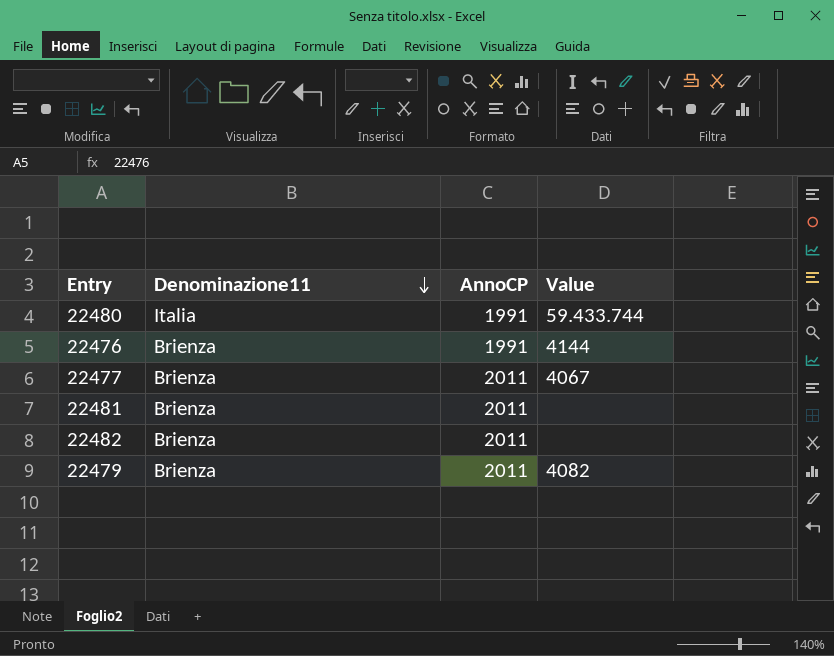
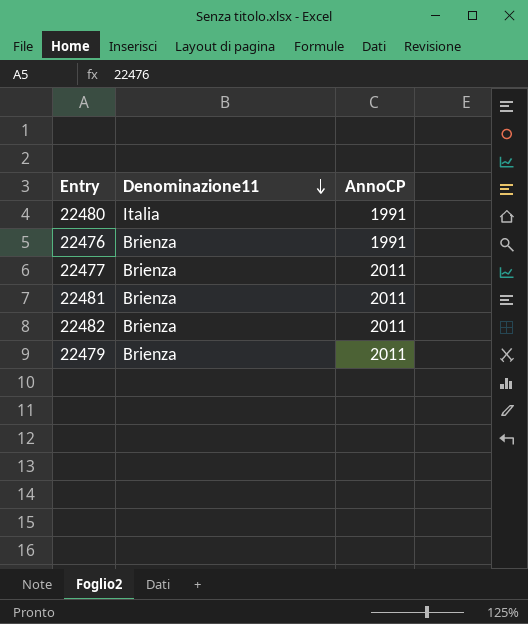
column Value | position: 4 -> none

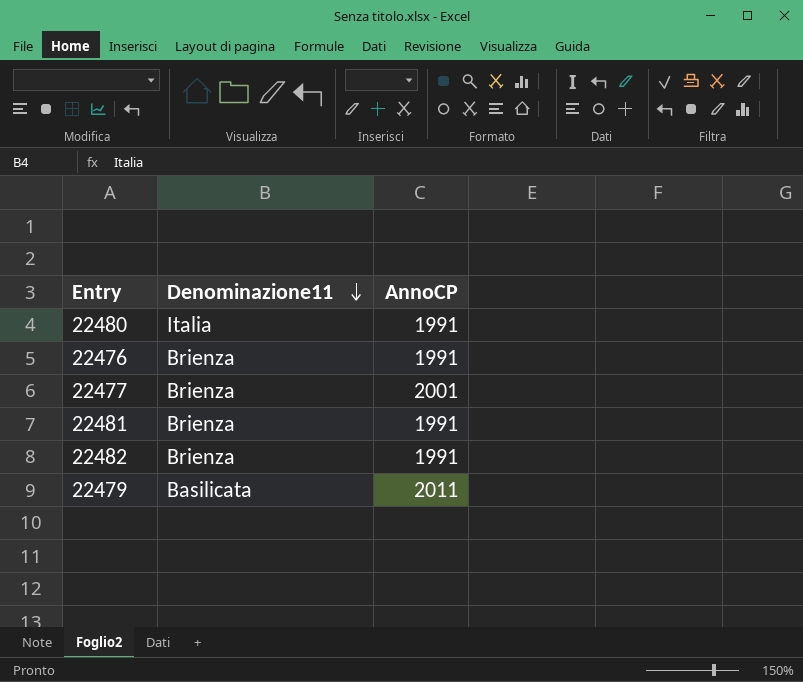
22477 | AnnoCP: 2011 -> 2001
22481 | AnnoCP: 2011 -> 1991
22482 | AnnoCP: 2011 -> 1991
22479 | Denominazione11: Brienza -> Basilicata

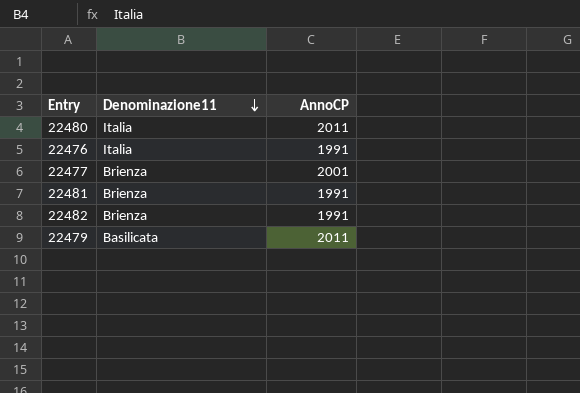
22480 | AnnoCP: 1991 -> 2011
22476 | Denominazione11: Brienza -> Italia

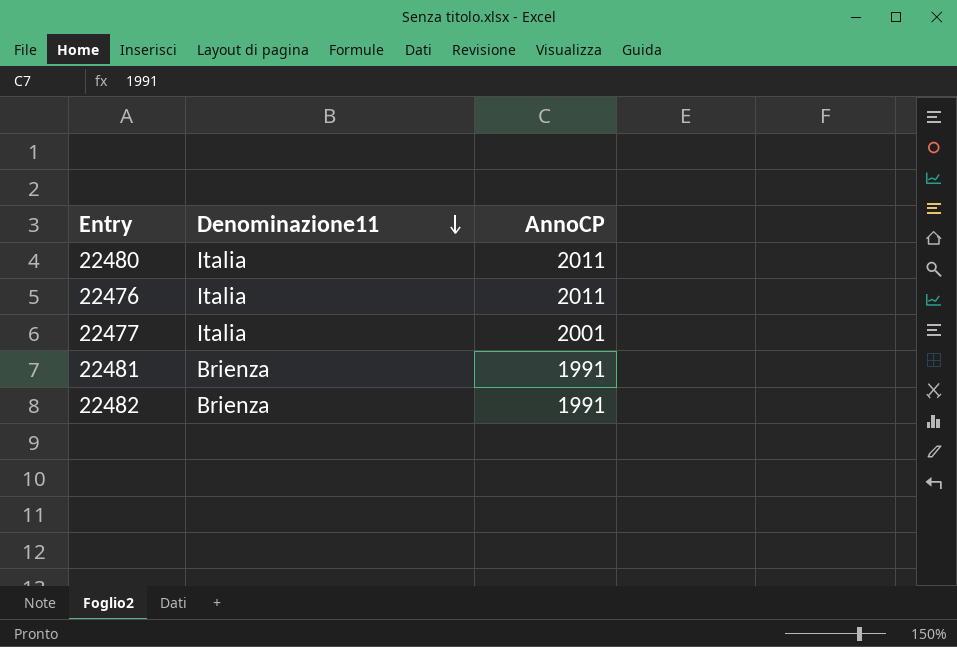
row 22479: Basilicata | 2011 -> none
22476 | AnnoCP: 1991 -> 2011
22477 | Denominazione11: Brienza -> Italia

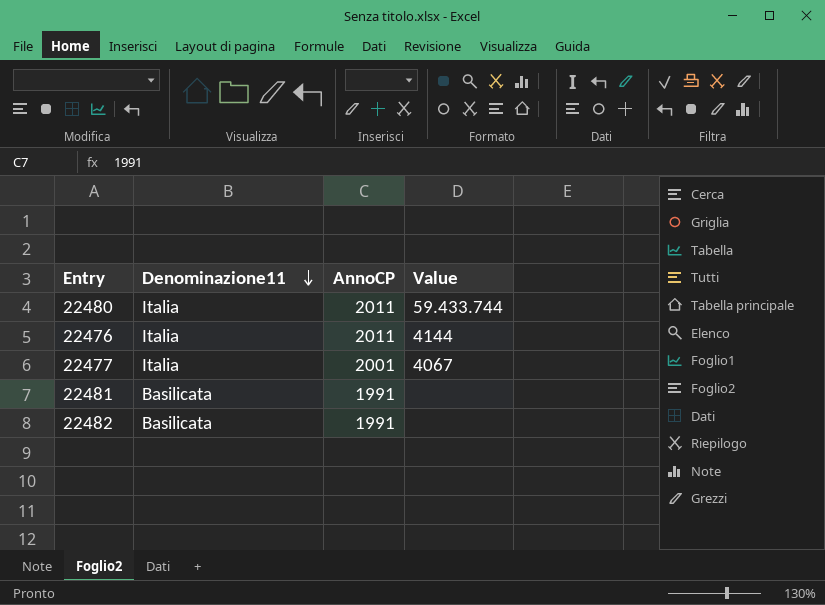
column Value | position: none -> 4
22481 | Denominazione11: Brienza -> Basilicata
22482 | Denominazione11: Brienza -> Basilicata

